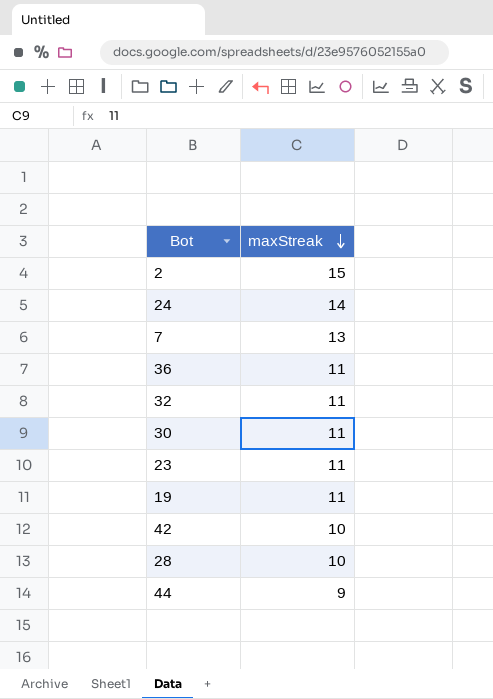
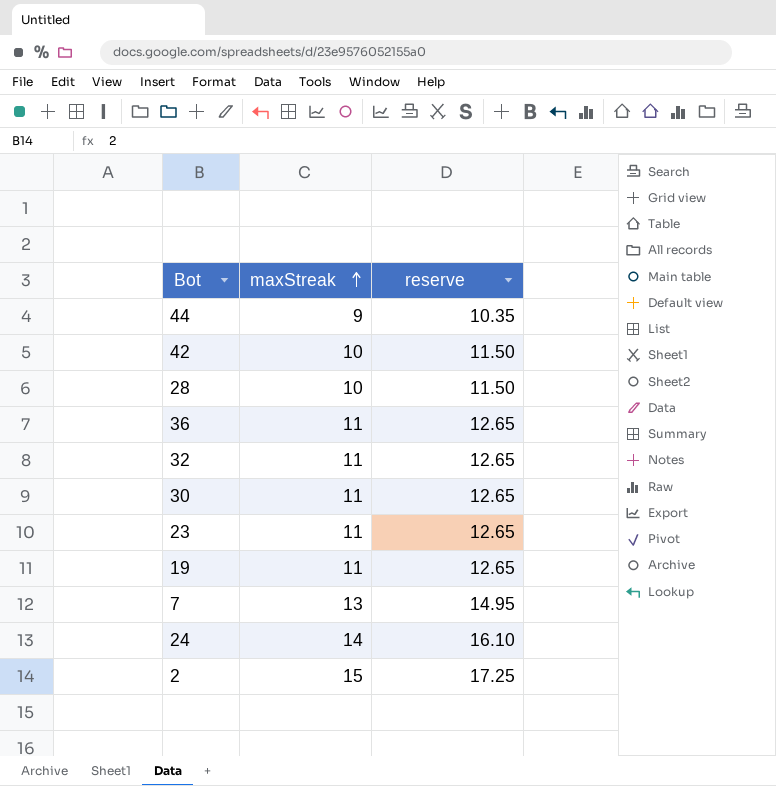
row order: maxStreak descending -> maxStreak ascending
column reserve | formula: none -> [maxStreak] * 1.15

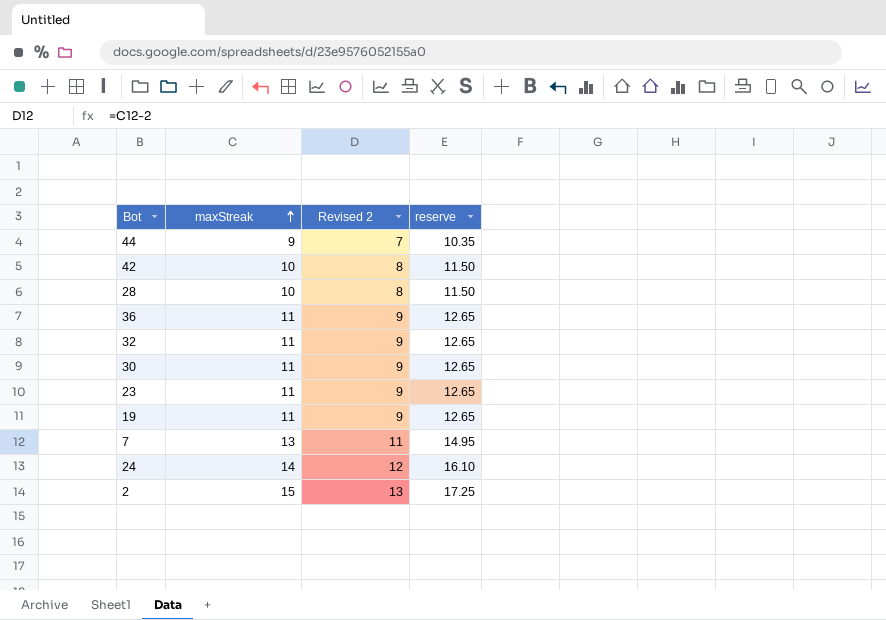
column Revised 2 | formula: none -> [maxStreak] - 2

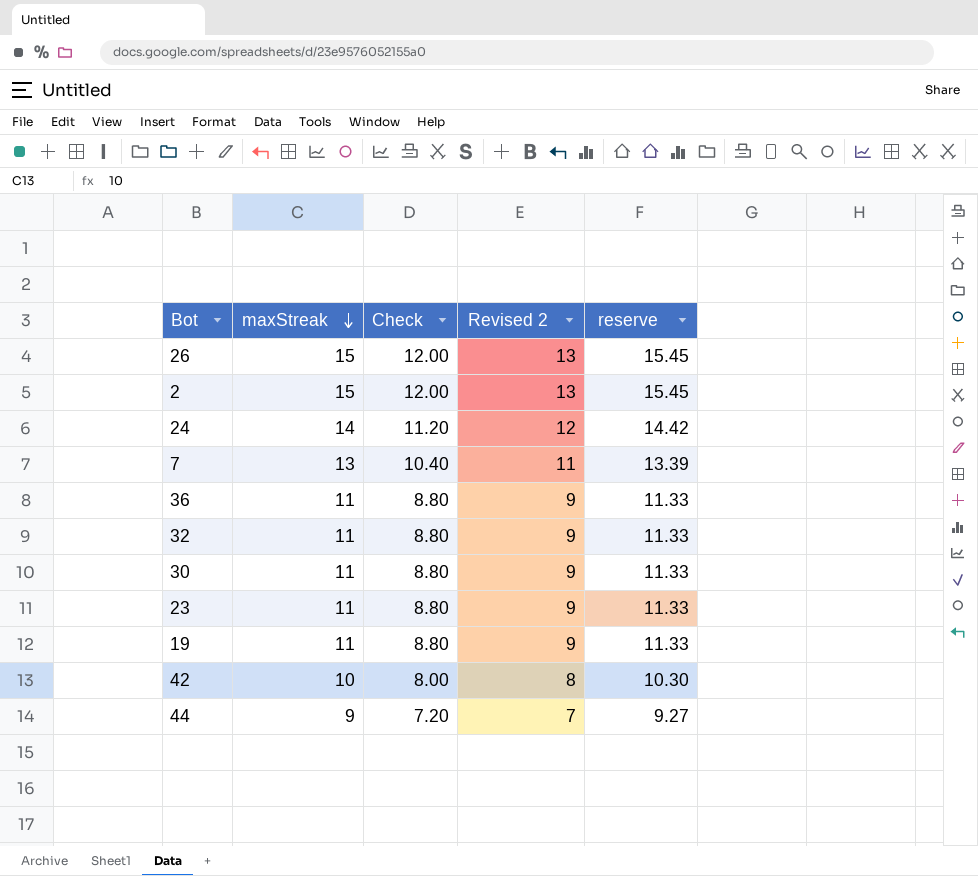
row order: maxStreak ascending -> maxStreak descending
column Check | formula: none -> [maxStreak] * 0.8
column reserve | formula: [maxStreak] * 1.15 -> [maxStreak] * 1.03
row 28: 10 | 8 | 11.50 -> none
row 26: none -> 15 | 12.00 | 13 | 15.45

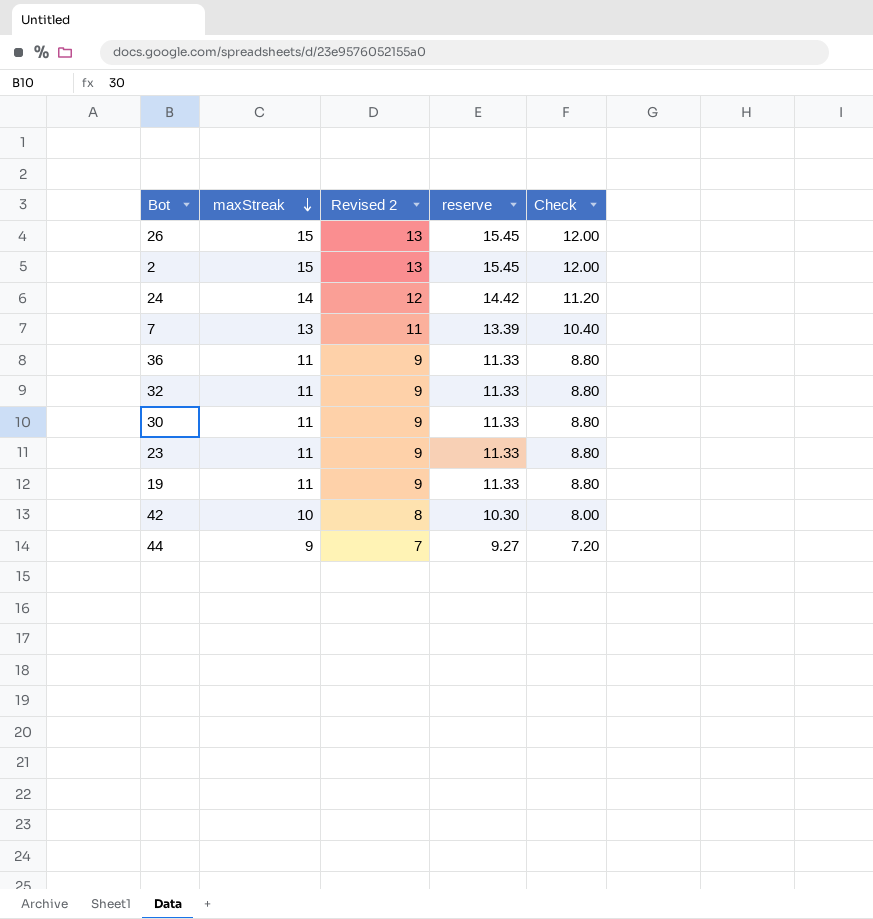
column Check | position: 3 -> 5

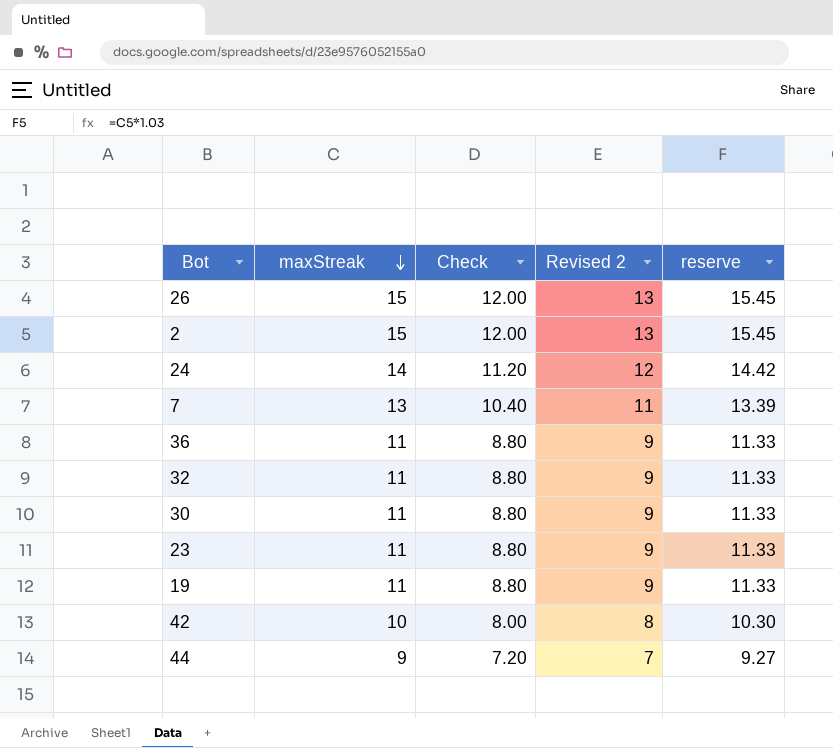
column Check | position: 5 -> 3

